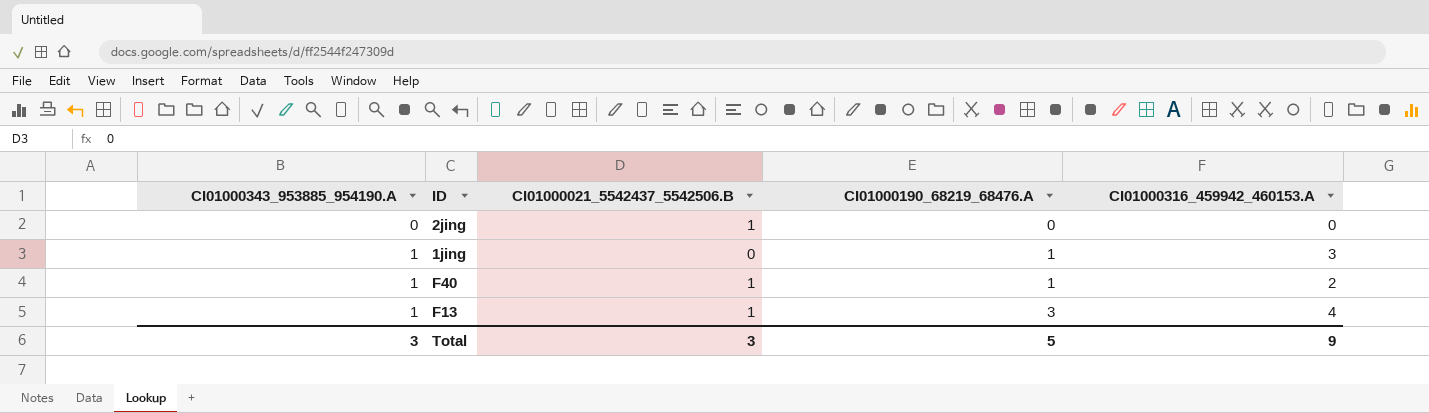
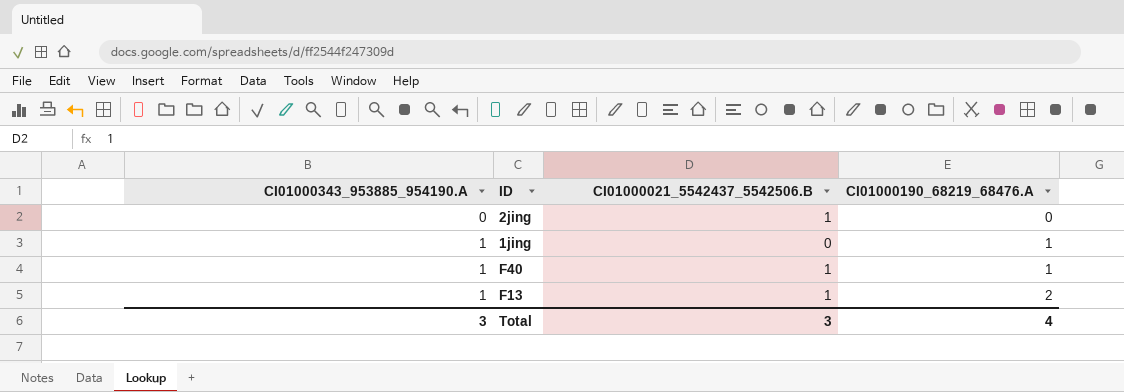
column CI01000316_459942_460153.A | position: 5 -> none
F13 | CI01000190_68219_68476.A: 3 -> 2
Total | CI01000190_68219_68476.A: 5 -> 4

